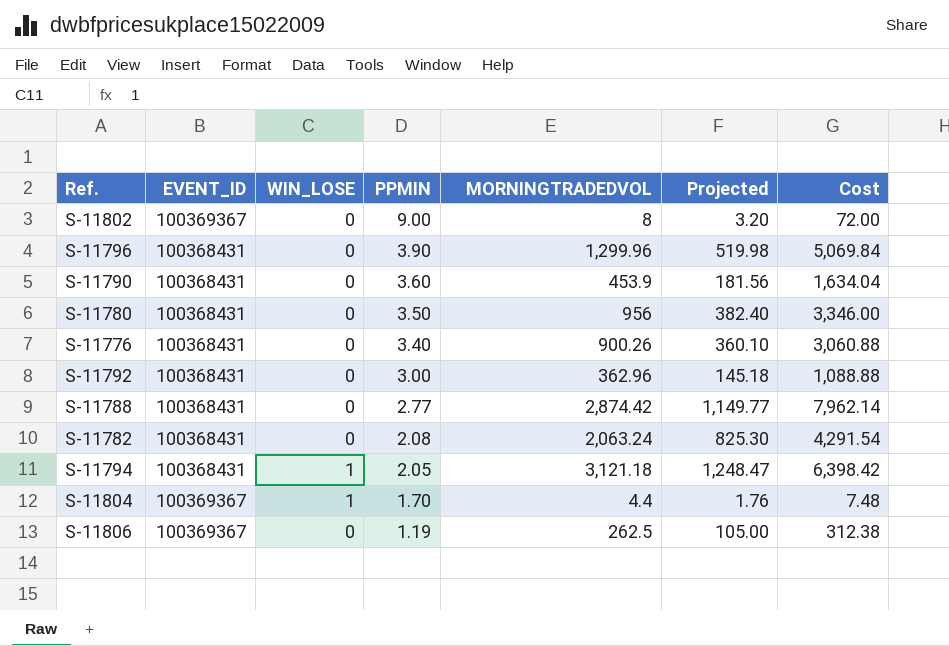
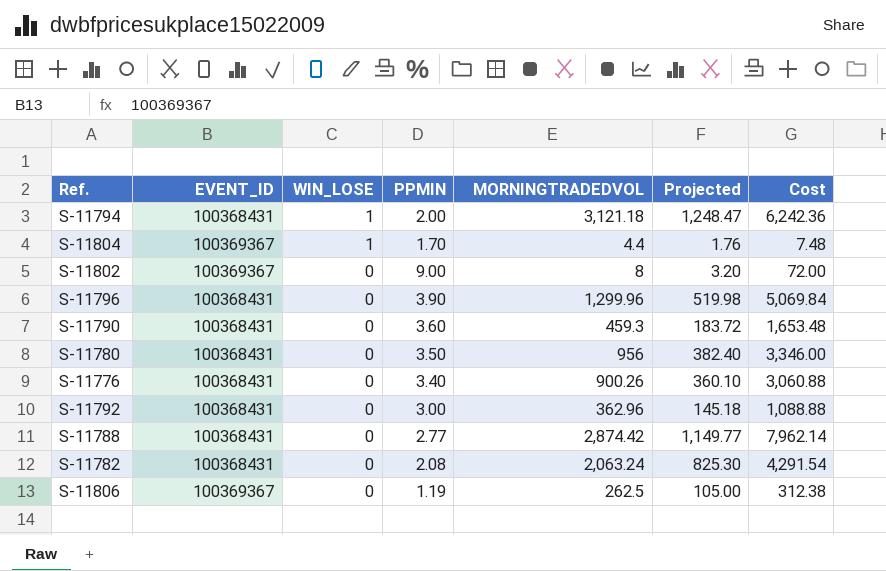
row order: PPMIN descending -> WIN_LOSE descending
S-11794 | PPMIN: 2.05 -> 2.00
S-11794 | Cost: 6,398.42 -> 6,242.36
S-11790 | MORNINGTRADEDVOL: 453.9 -> 459.3
S-11790 | Projected: 181.56 -> 183.72
S-11790 | Cost: 1,634.04 -> 1,653.48

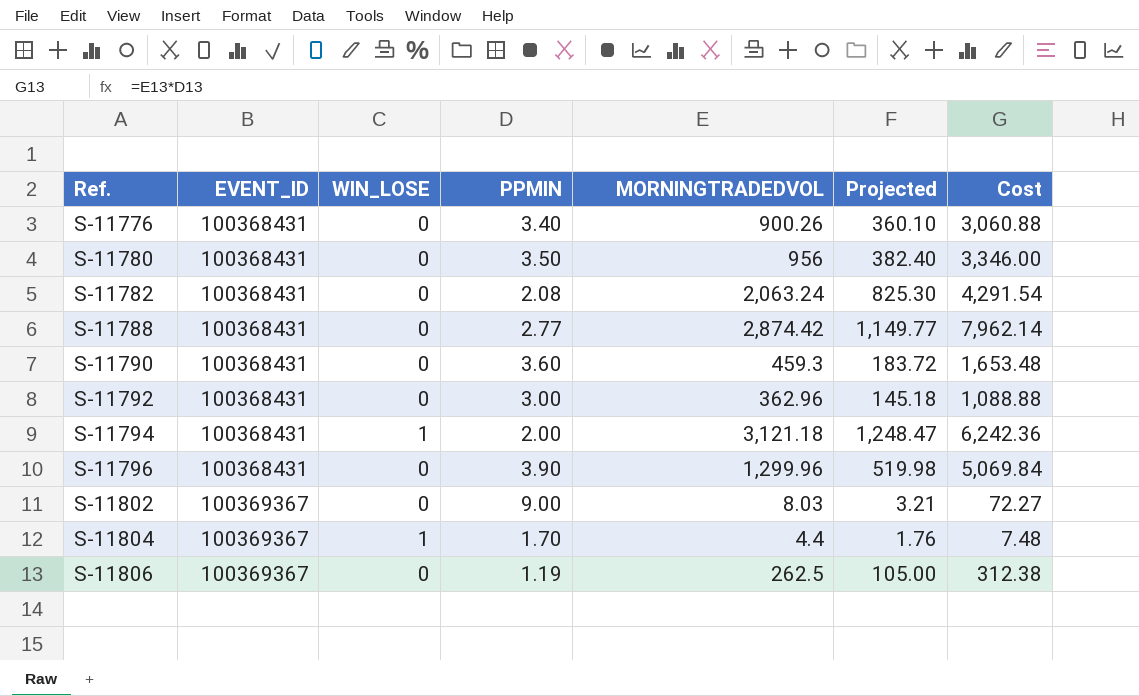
row order: WIN_LOSE descending -> Ref. ascending
S-11802 | MORNINGTRADEDVOL: 8 -> 8.03
S-11802 | Projected: 3.20 -> 3.21
S-11802 | Cost: 72.00 -> 72.27

